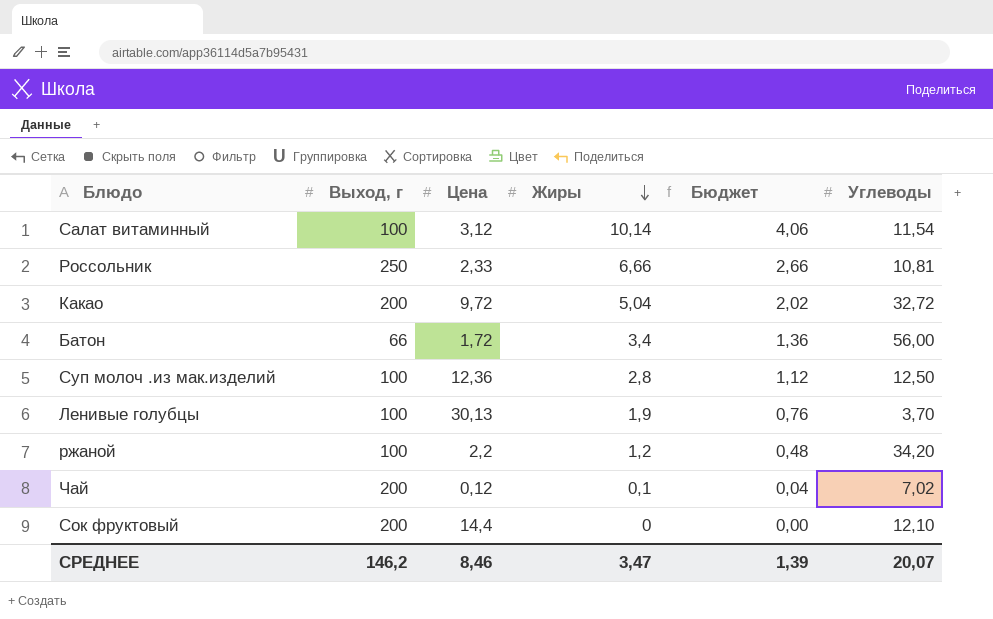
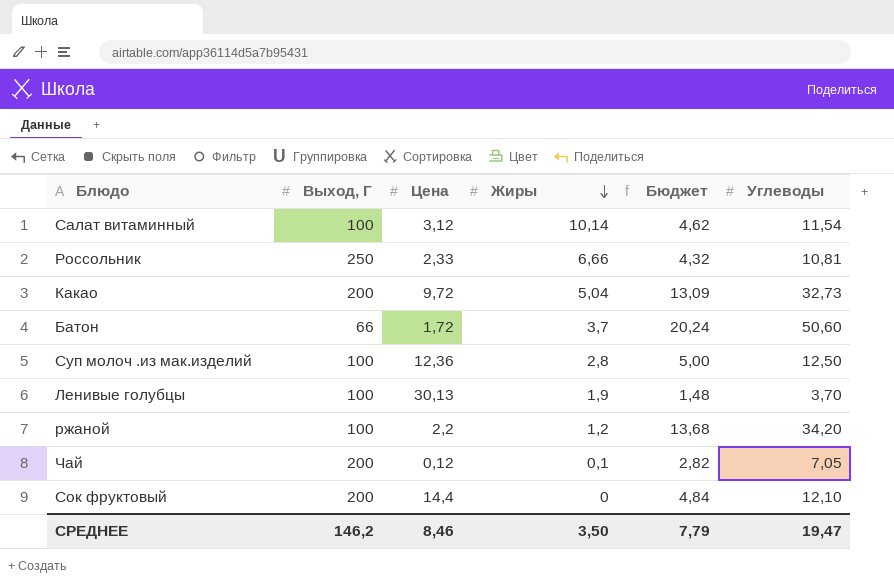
column name: Выход, г -> Выход, Г
column Бюджет | formula: [Жиры] * 0,4 -> [Углеводы] * 0,4
Какао | Углеводы: 32,72 -> 32,73
Батон | Жиры: 3,4 -> 3,7
Батон | Углеводы: 56,00 -> 50,60
Чай | Углеводы: 7,02 -> 7,05
СРЕДНЕЕ | Жиры: 3,47 -> 3,50
СРЕДНЕЕ | Бюджет: 1,39 -> 7,79
СРЕДНЕЕ | Углеводы: 20,07 -> 19,47

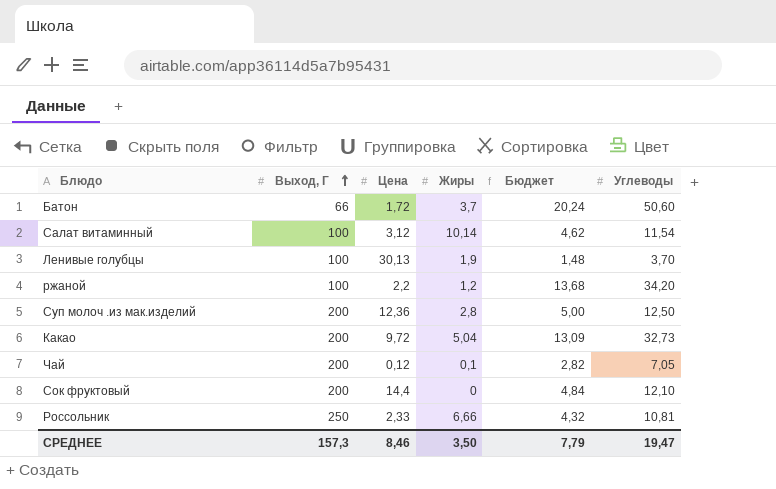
row order: Жиры descending -> Выход, Г ascending
Суп молоч .из мак.изделий | Выход, Г: 100 -> 200
СРЕДНЕЕ | Выход, Г: 146,2 -> 157,3

